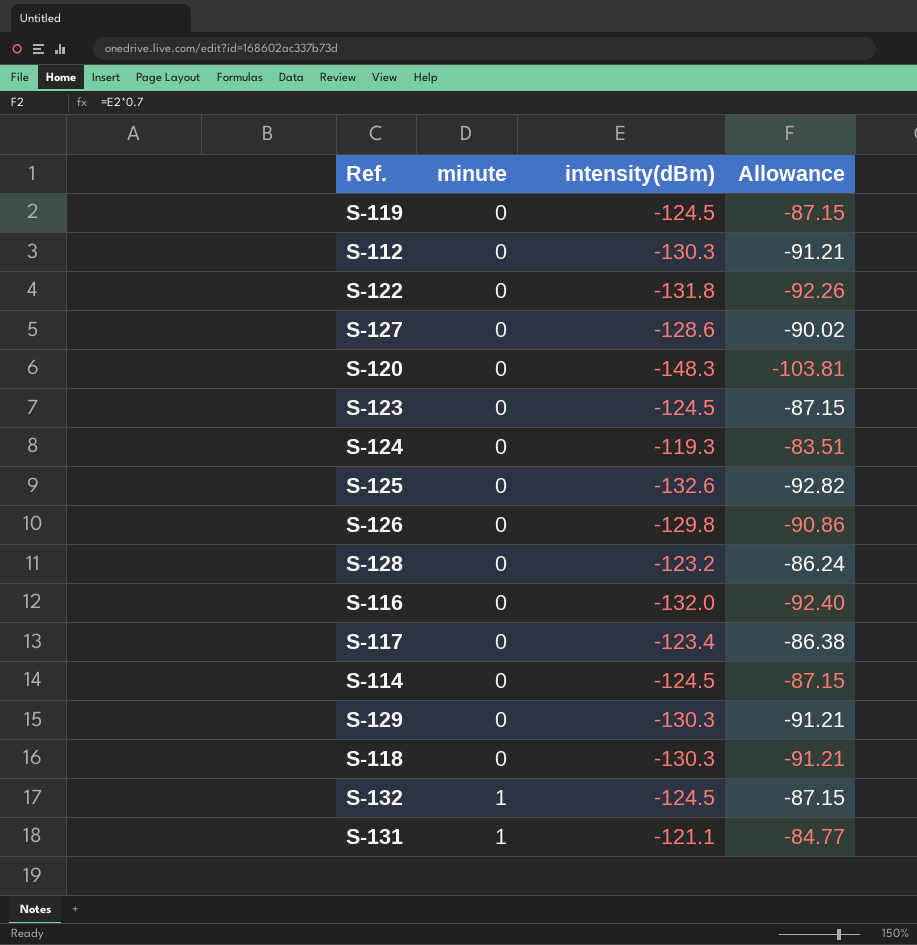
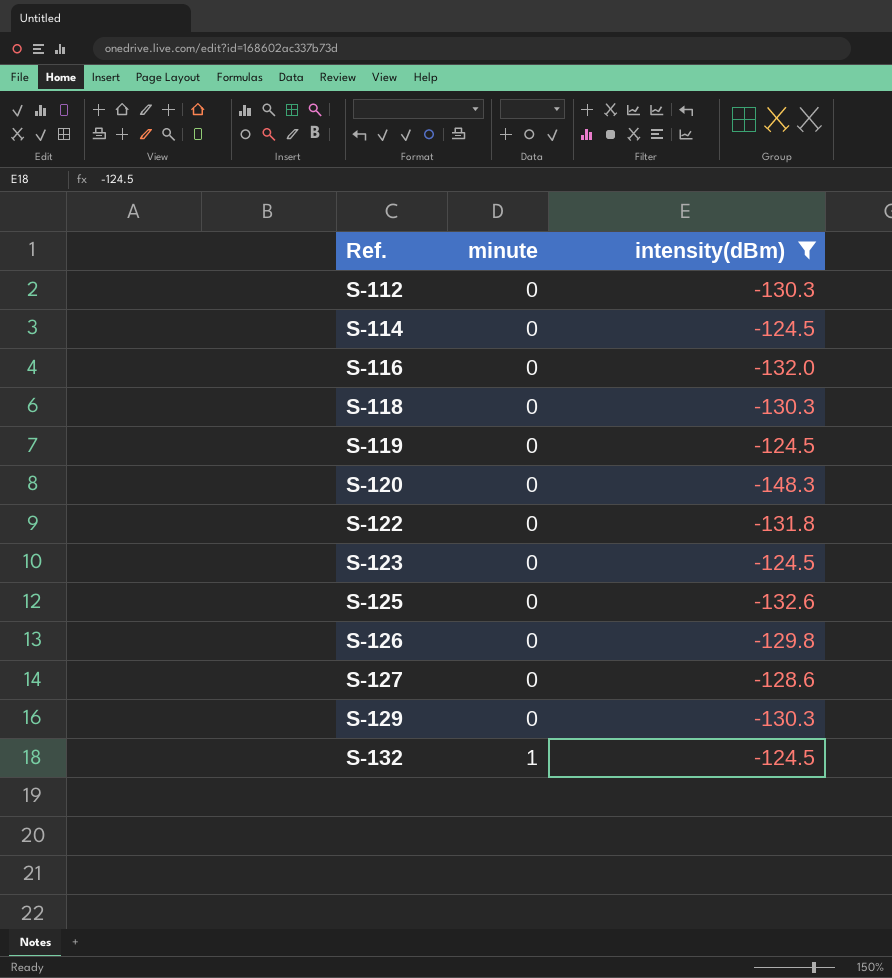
filter: none -> intensity(dBm) <= -124.5
row order: minute ascending -> Ref. ascending
column Allowance | formula: [intensity(dBm)] * 0.7 -> none

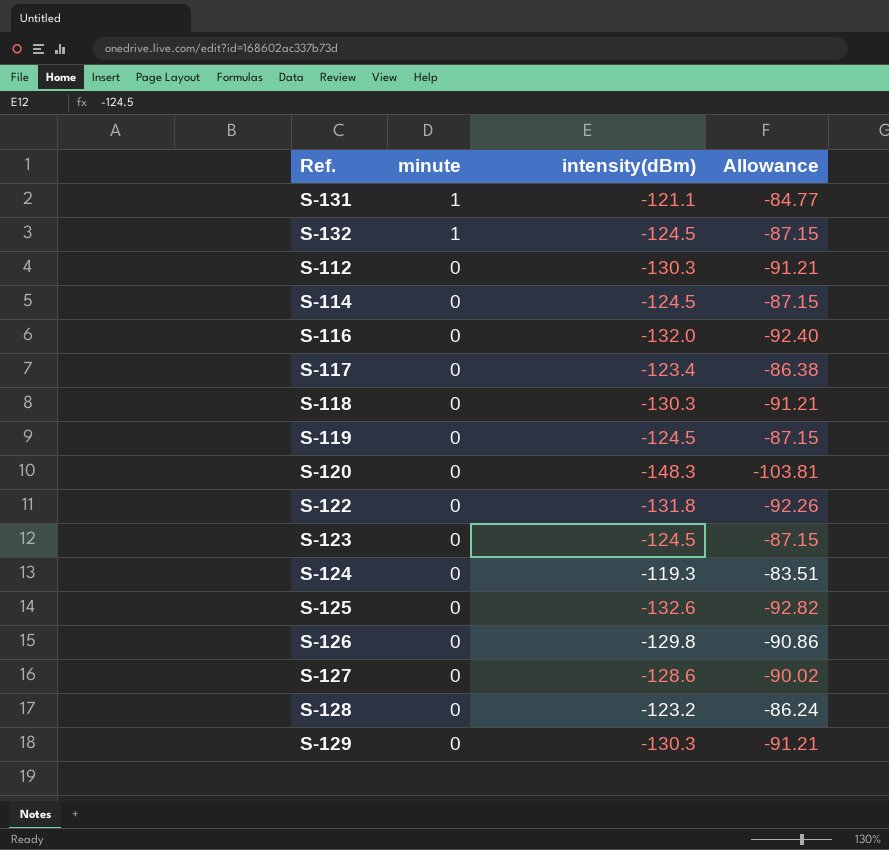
filter: intensity(dBm) <= -124.5 -> none
row order: Ref. ascending -> minute descending
column Allowance | formula: none -> [intensity(dBm)] * 0.7

